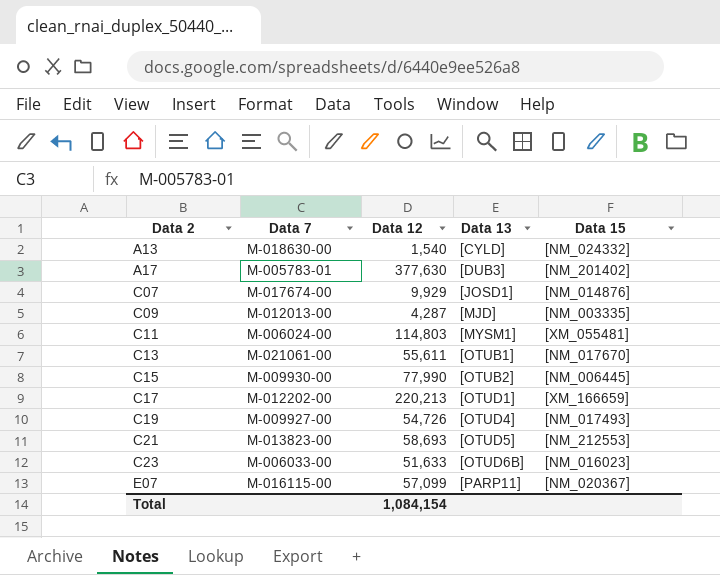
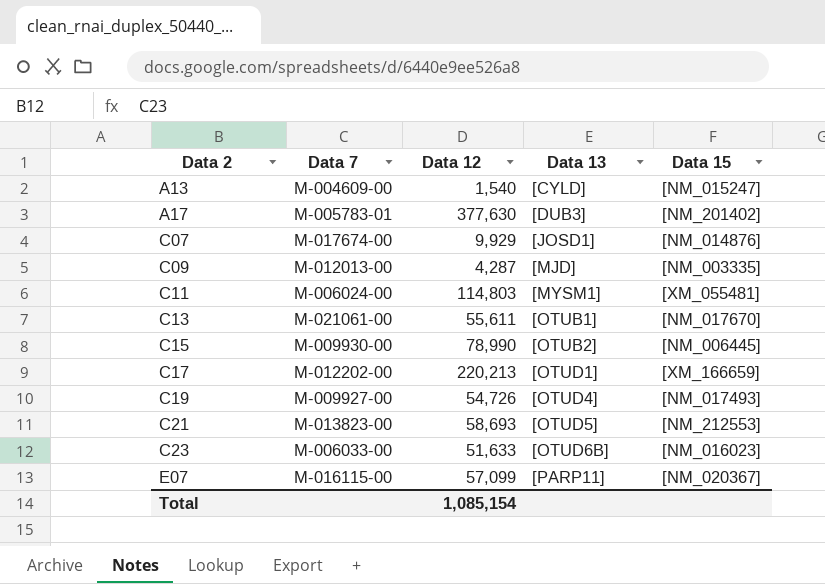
A13 | Data 7: M-018630-00 -> M-004609-00
A13 | Data 15: [NM_024332] -> [NM_015247]
C15 | Data 12: 77,990 -> 78,990
Total | Data 12: 1,084,154 -> 1,085,154

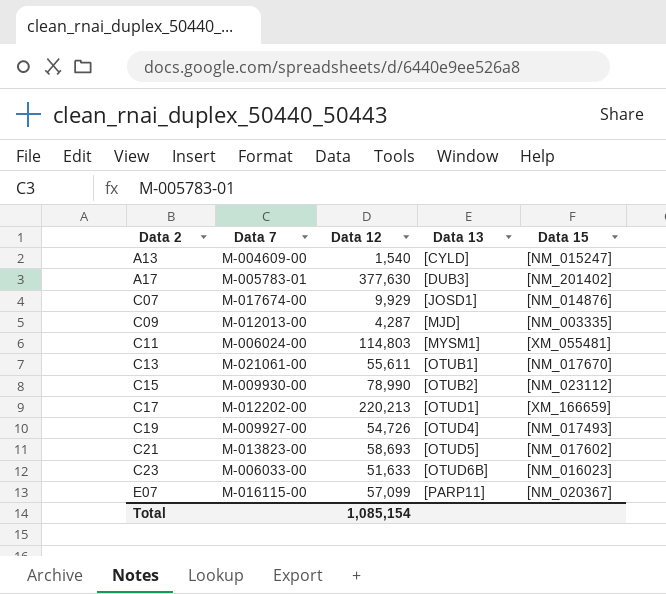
C15 | Data 15: [NM_006445] -> [NM_023112]
C21 | Data 15: [NM_212553] -> [NM_017602]

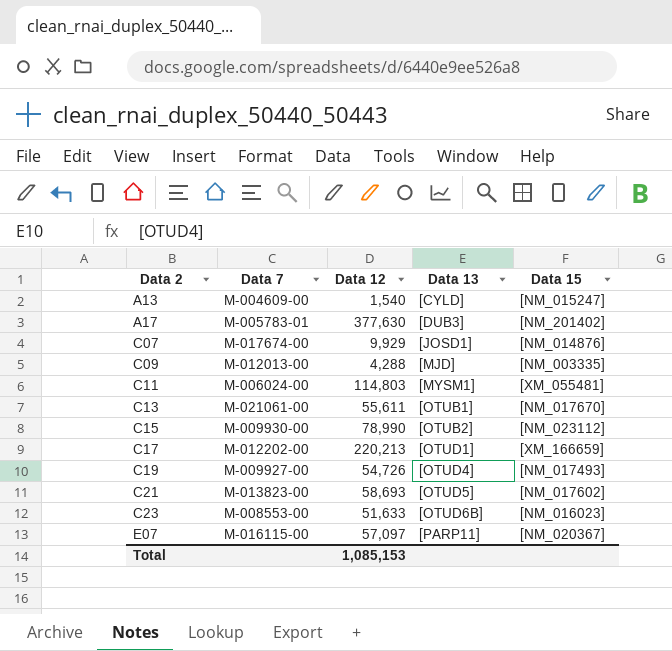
C09 | Data 12: 4,287 -> 4,288
C23 | Data 7: M-006033-00 -> M-008553-00
E07 | Data 12: 57,099 -> 57,097
Total | Data 12: 1,085,154 -> 1,085,153

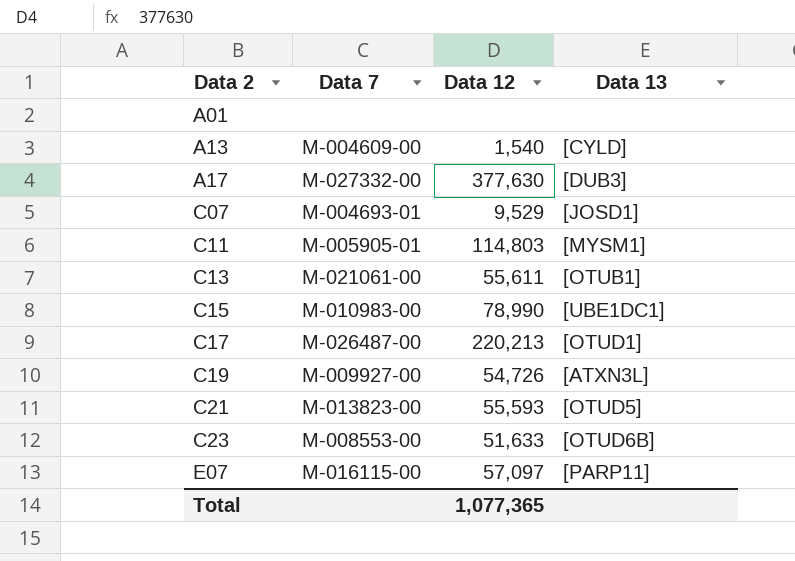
column Data 15 | position: 5 -> none
row C09: M-012013-00 | 4,288 | [MJD] | [NM_003335] -> none
row A01: none -> none | none | none
A17 | Data 7: M-005783-01 -> M-027332-00
C07 | Data 7: M-017674-00 -> M-004693-01
C07 | Data 12: 9,929 -> 9,529
C11 | Data 7: M-006024-00 -> M-005905-01
C15 | Data 7: M-009930-00 -> M-010983-00
C15 | Data 13: [OTUB2] -> [UBE1DC1]
C17 | Data 7: M-012202-00 -> M-026487-00
C19 | Data 13: [OTUD4] -> [ATXN3L]
C21 | Data 12: 58,693 -> 55,593
Total | Data 12: 1,085,153 -> 1,077,365

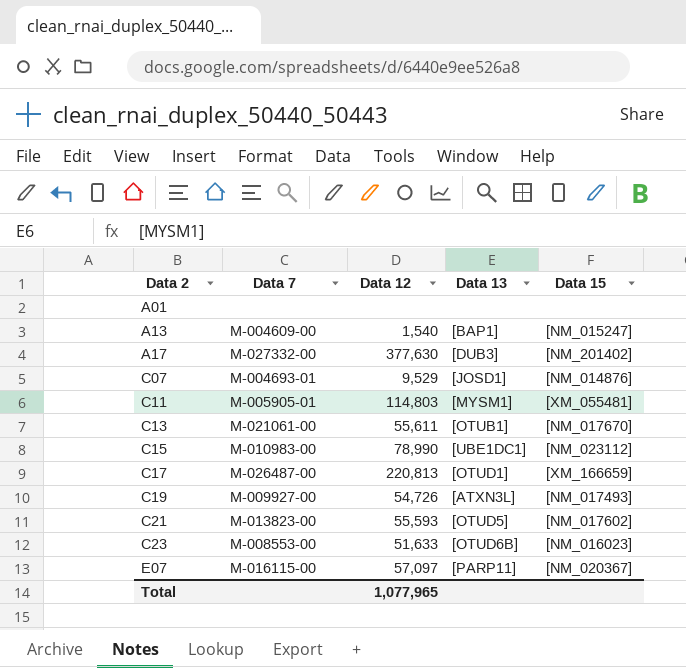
column Data 15 | position: none -> 5
A13 | Data 13: [CYLD] -> [BAP1]
C17 | Data 12: 220,213 -> 220,813
Total | Data 12: 1,077,365 -> 1,077,965

